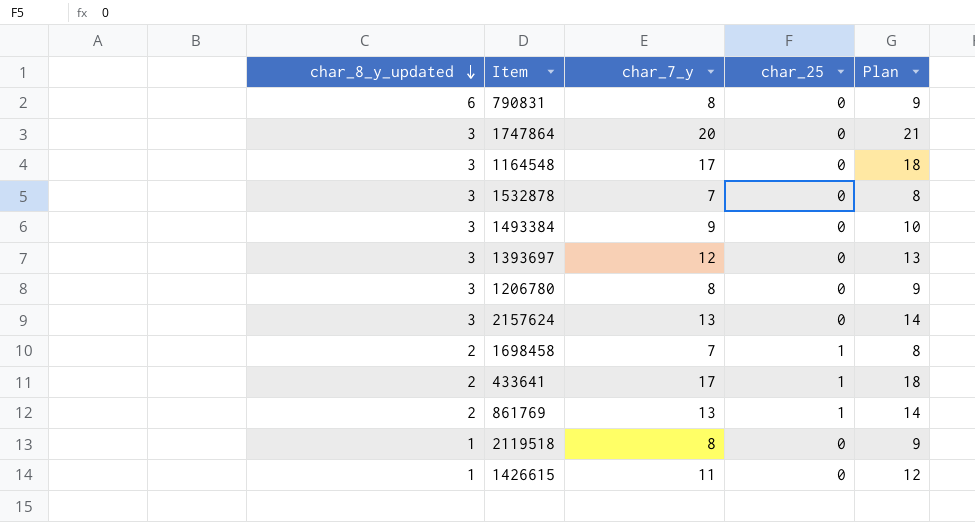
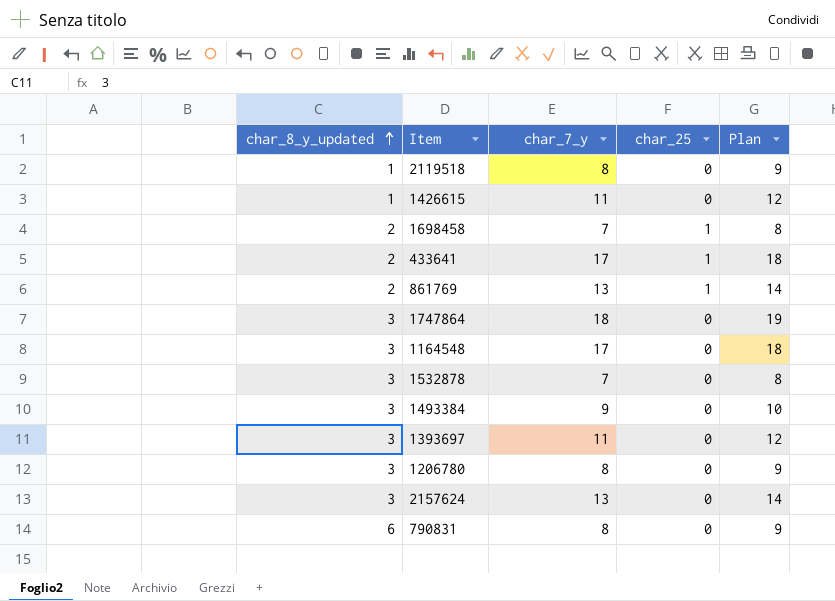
row order: char_8_y_updated descending -> char_8_y_updated ascending
1747864 | char_7_y: 20 -> 18
1747864 | Plan: 21 -> 19
1393697 | char_7_y: 12 -> 11
1393697 | Plan: 13 -> 12

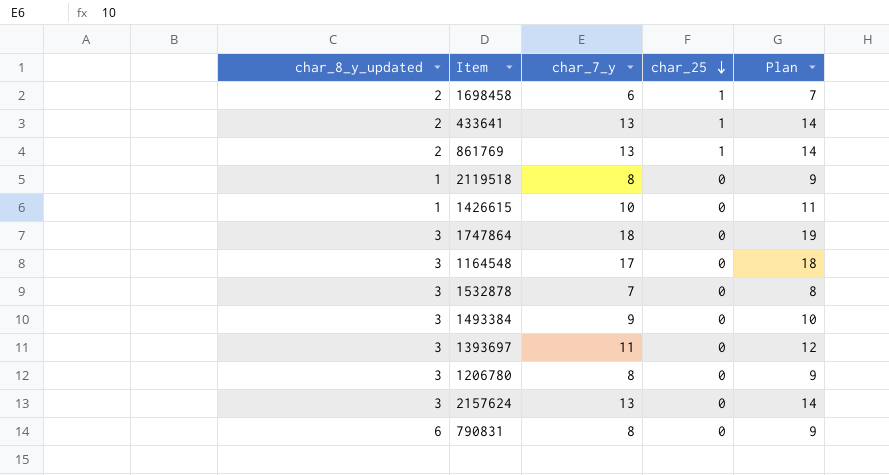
row order: char_8_y_updated ascending -> char_25 descending
1698458 | char_7_y: 7 -> 6
1698458 | Plan: 8 -> 7
433641 | char_7_y: 17 -> 13
433641 | Plan: 18 -> 14
1426615 | char_7_y: 11 -> 10
1426615 | Plan: 12 -> 11

